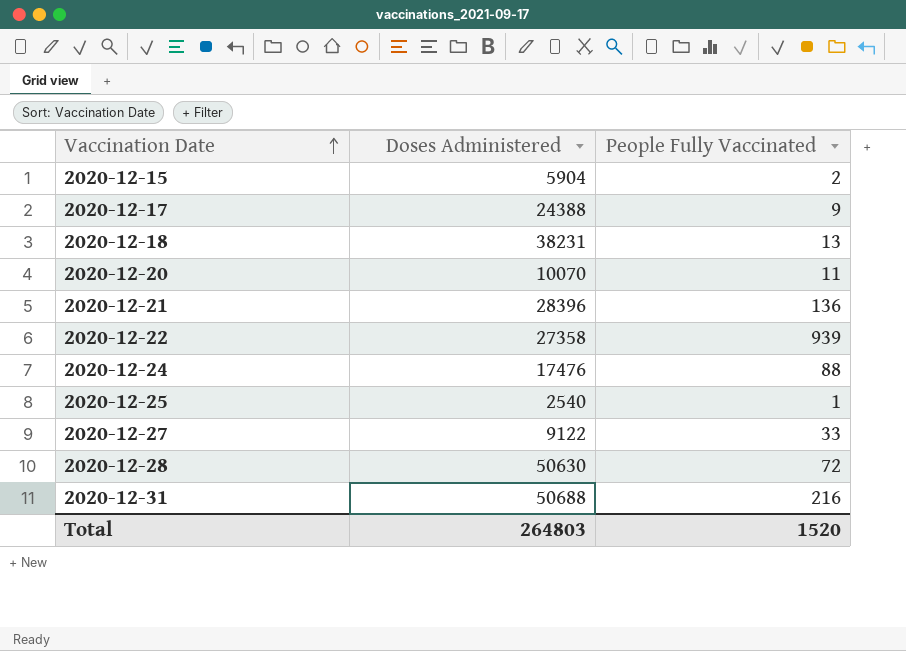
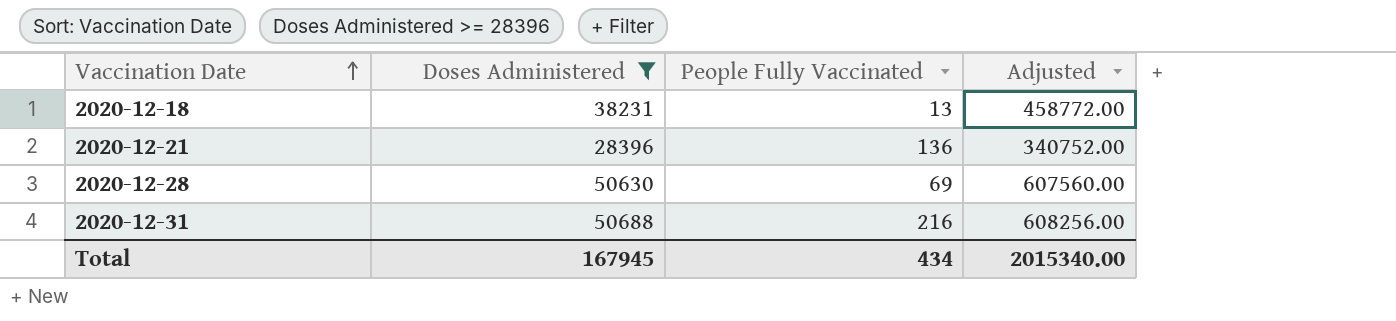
filter: none -> Doses Administered >= 28396
column Adjusted | formula: none -> [Doses Administered] * 12
2020-12-28 | People Fully Vaccinated: 72 -> 69
Total | Doses Administered: 264803 -> 167945
Total | People Fully Vaccinated: 1520 -> 434

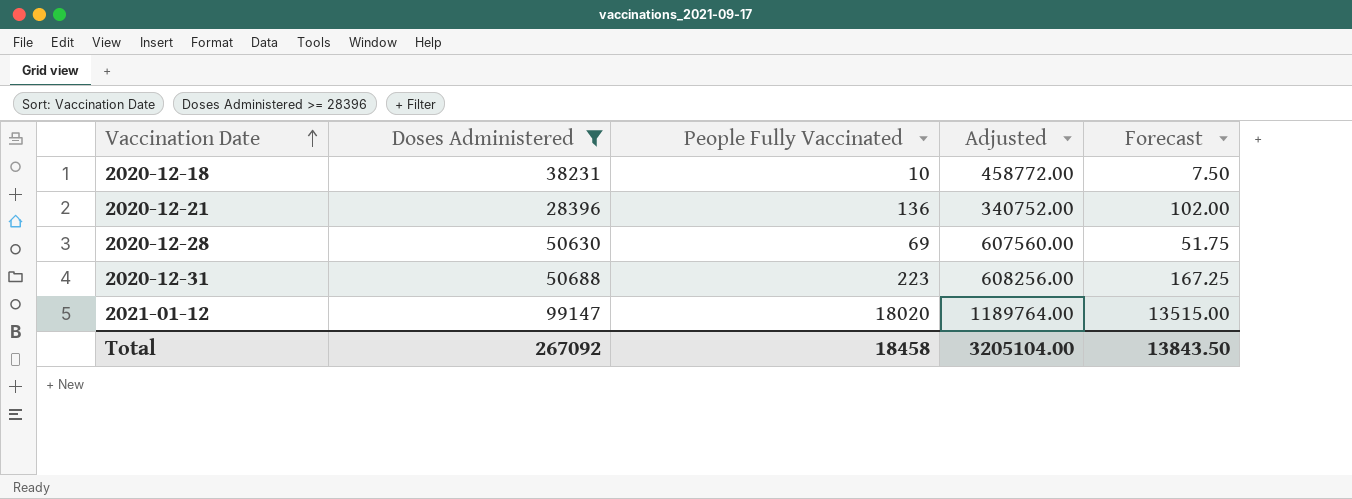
column Forecast | formula: none -> [People Fully Vaccinated] * 0.75
2020-12-18 | People Fully Vaccinated: 13 -> 10
2020-12-31 | People Fully Vaccinated: 216 -> 223
row 2021-01-12: none -> 99147 | 18020 | 1189764.00 | 13515.00
Total | Doses Administered: 167945 -> 267092
Total | People Fully Vaccinated: 434 -> 18458
Total | Adjusted: 2015340.00 -> 3205104.00

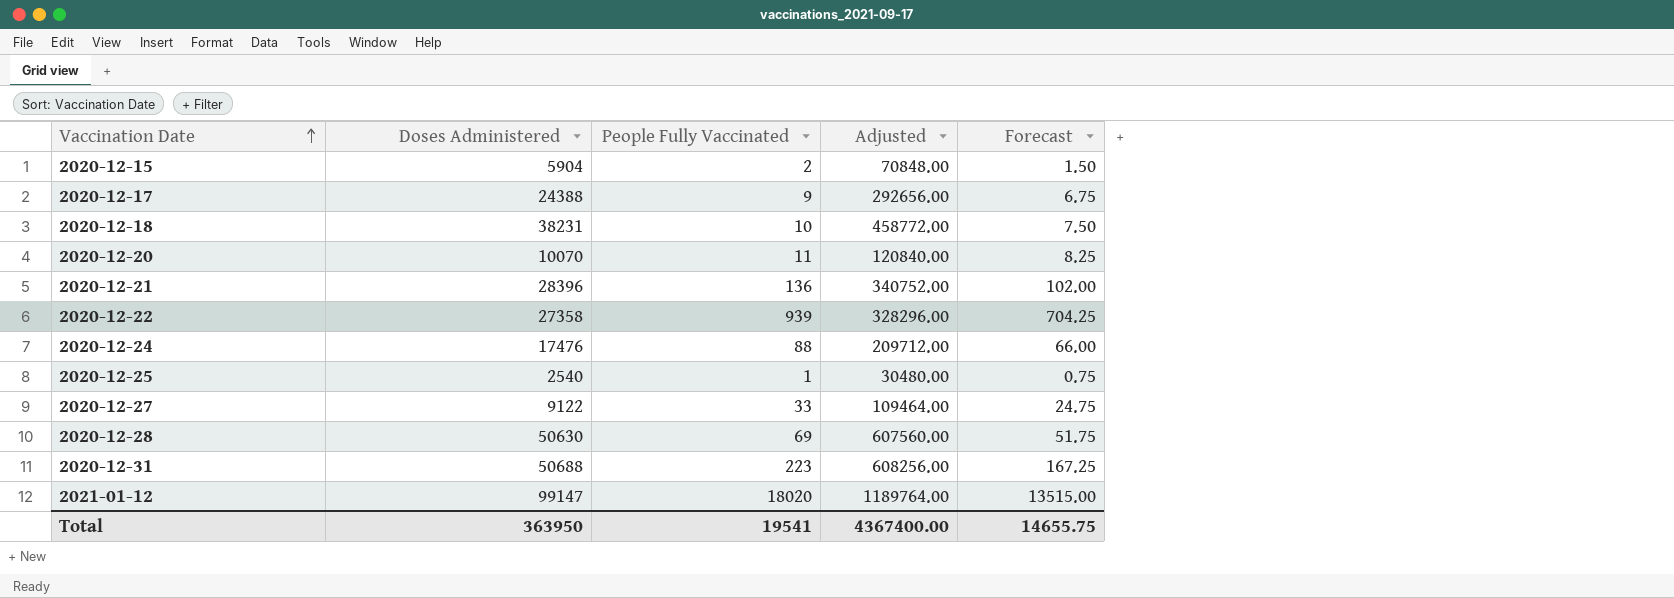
filter: Doses Administered >= 28396 -> none
Total | Doses Administered: 267092 -> 363950
Total | People Fully Vaccinated: 18458 -> 19541
Total | Adjusted: 3205104.00 -> 4367400.00
Total | Forecast: 13843.50 -> 14655.75

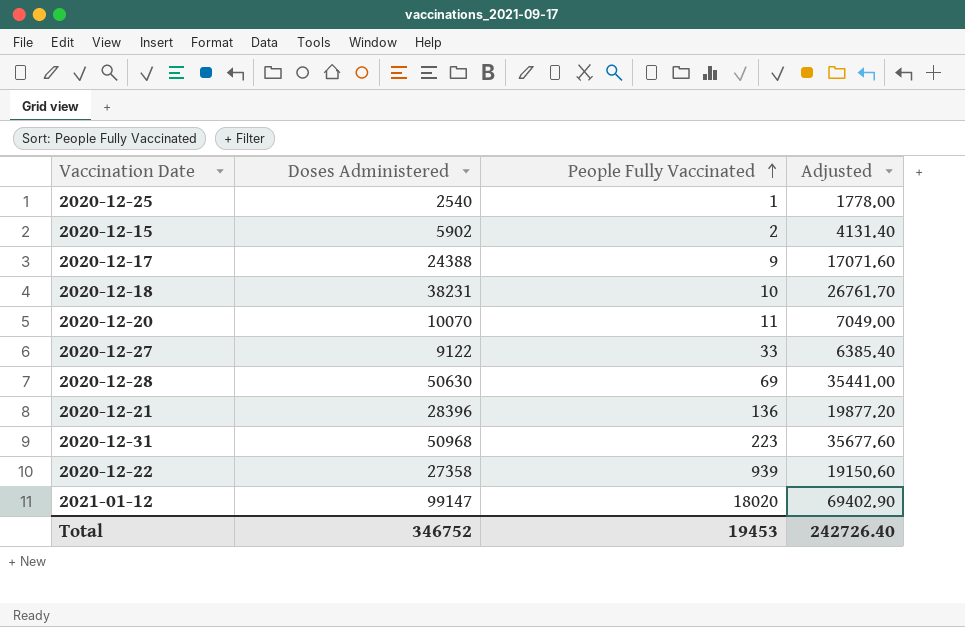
row order: Vaccination Date ascending -> People Fully Vaccinated ascending
column Forecast | formula: [People Fully Vaccinated] * 0.75 -> none
column Adjusted | formula: [Doses Administered] * 12 -> [Doses Administered] * 0.7
row 2020-12-24: 17476 | 88 | 209712.00 | 66.00 -> none
2020-12-15 | Doses Administered: 5904 -> 5902
2020-12-31 | Doses Administered: 50688 -> 50968
Total | Doses Administered: 363950 -> 346752
Total | People Fully Vaccinated: 19541 -> 19453
Total | Adjusted: 4367400.00 -> 242726.40

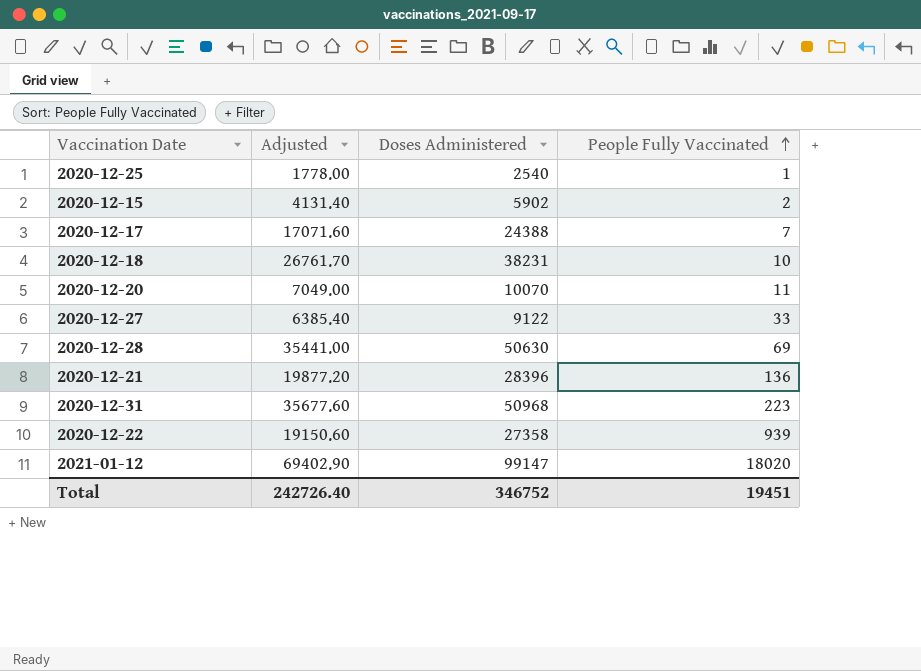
column Adjusted | position: 4 -> 2
2020-12-17 | People Fully Vaccinated: 9 -> 7
Total | People Fully Vaccinated: 19453 -> 19451

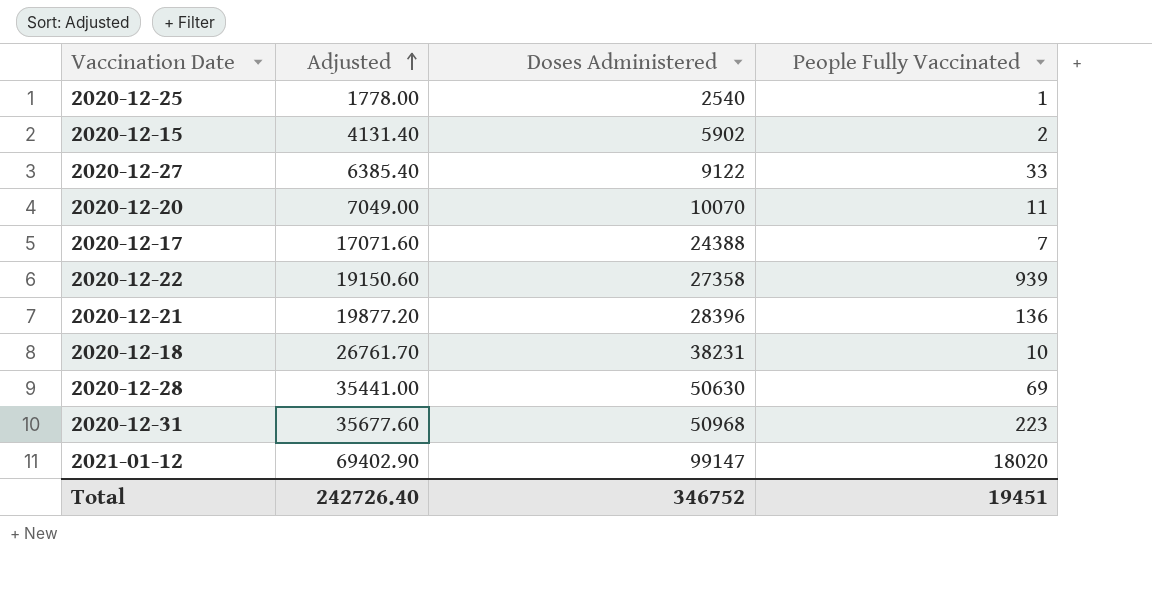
row order: People Fully Vaccinated ascending -> Adjusted ascending

